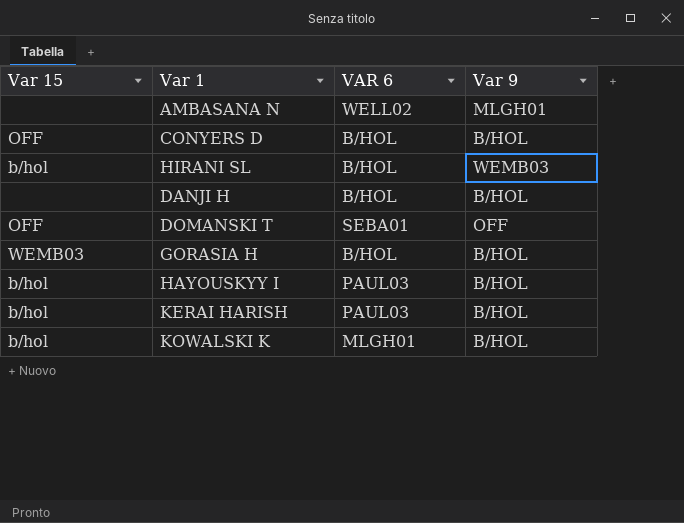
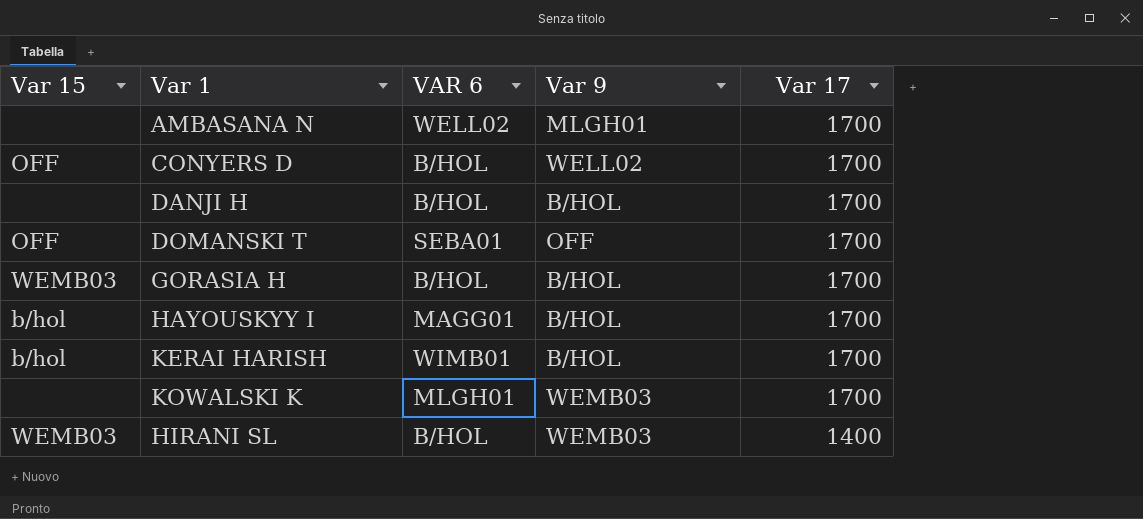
row order: none -> Var 17 descending
column Var 17 | position: none -> 5
CONYERS D | Var 9: B/HOL -> WELL02
HAYOUSKYY I | VAR 6: PAUL03 -> MAGG01
KERAI HARISH | VAR 6: PAUL03 -> WIMB01
KOWALSKI K | Var 15: b/hol -> none
KOWALSKI K | Var 9: B/HOL -> WEMB03
HIRANI SL | Var 15: b/hol -> WEMB03

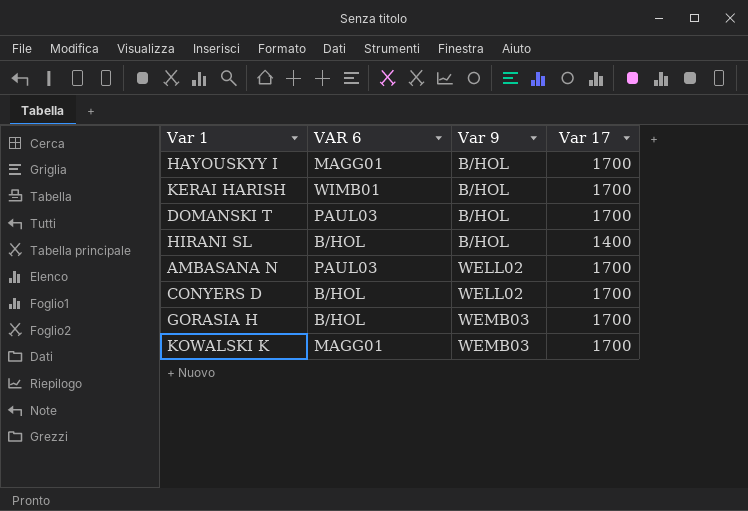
row order: Var 17 descending -> Var 9 ascending
column Var 15 | position: 1 -> none
row DANJI H: none | B/HOL | B/HOL | 1700 -> none
DOMANSKI T | VAR 6: SEBA01 -> PAUL03
DOMANSKI T | Var 9: OFF -> B/HOL
HIRANI SL | Var 9: WEMB03 -> B/HOL
AMBASANA N | VAR 6: WELL02 -> PAUL03
AMBASANA N | Var 9: MLGH01 -> WELL02
GORASIA H | Var 9: B/HOL -> WEMB03
KOWALSKI K | VAR 6: MLGH01 -> MAGG01

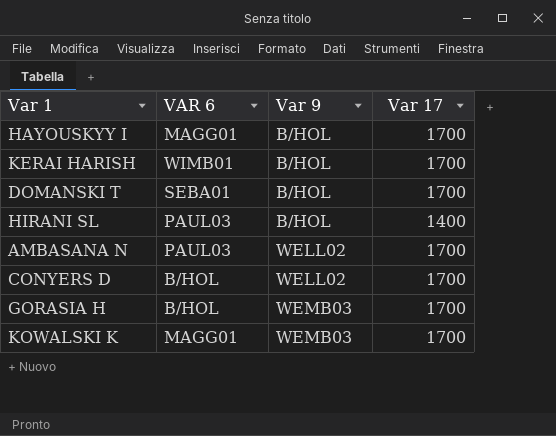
DOMANSKI T | VAR 6: PAUL03 -> SEBA01
HIRANI SL | VAR 6: B/HOL -> PAUL03

